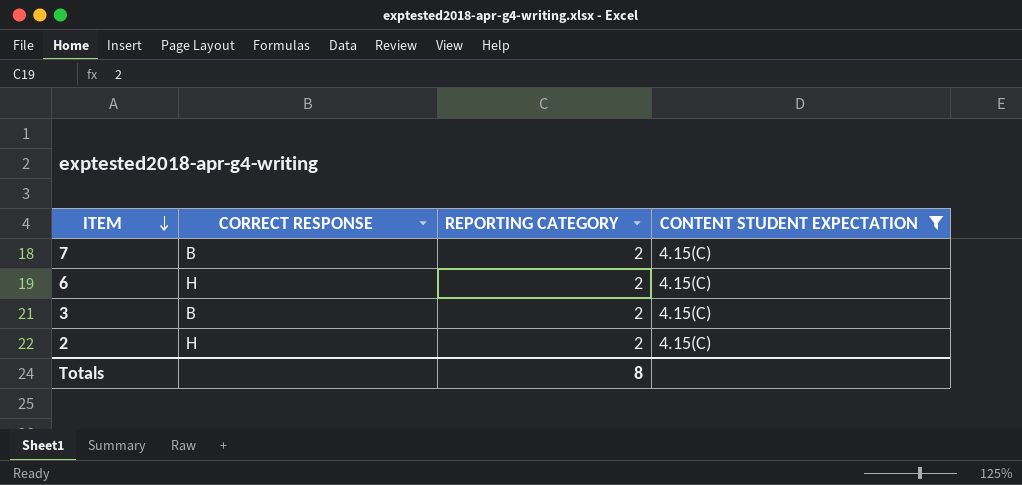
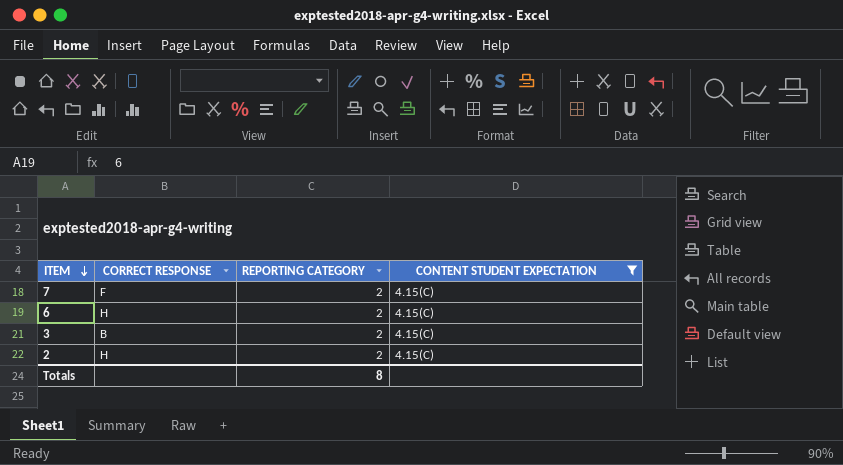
7 | CORRECT RESPONSE: B -> F

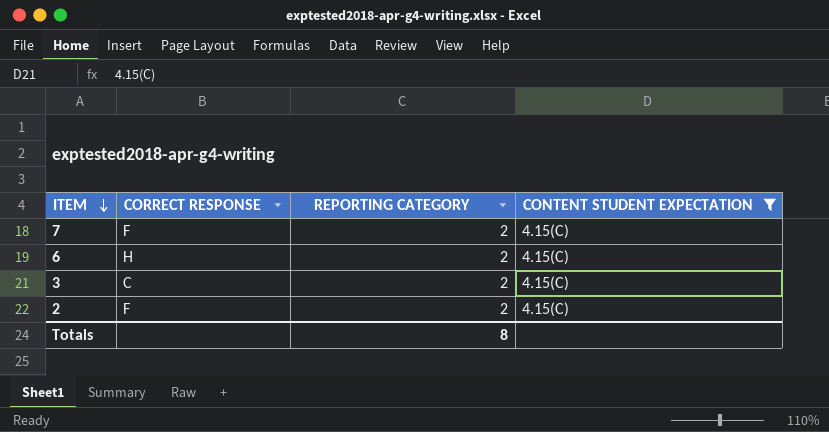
3 | CORRECT RESPONSE: B -> C
2 | CORRECT RESPONSE: H -> F

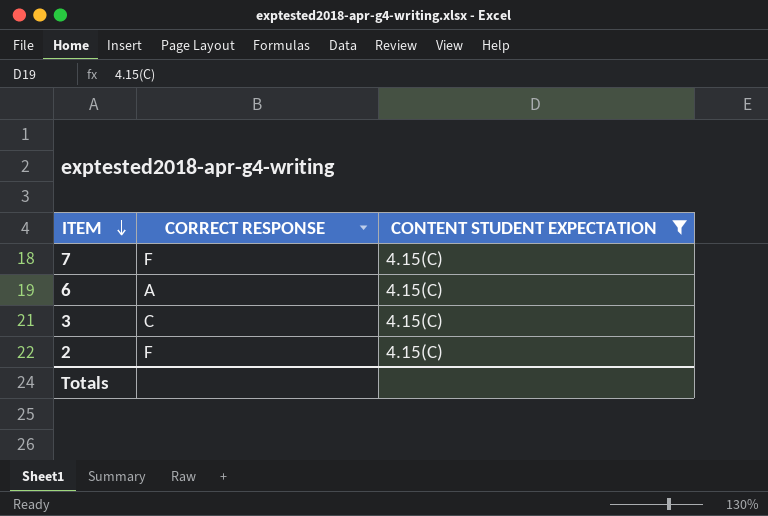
column REPORTING CATEGORY | position: 3 -> none
6 | CORRECT RESPONSE: H -> A

